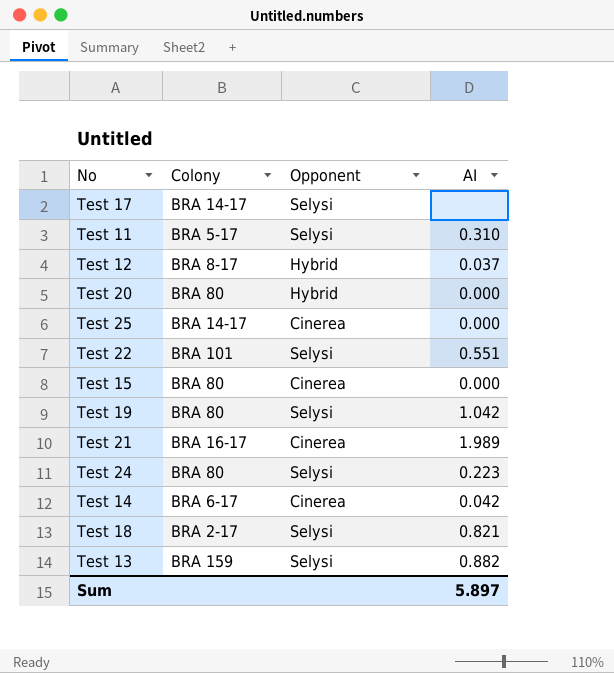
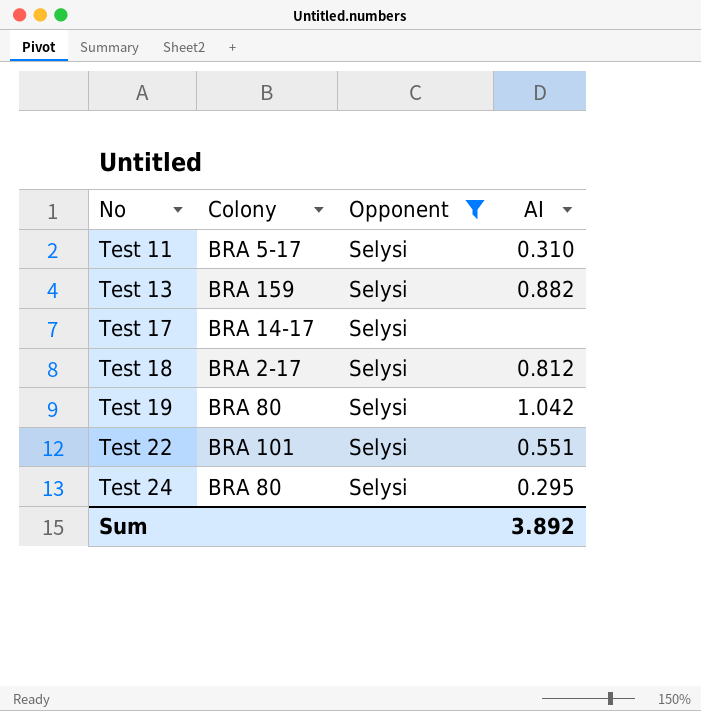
filter: none -> Opponent = Selysi
row order: none -> No ascending
Test 18 | AI: 0.821 -> 0.812
Test 24 | AI: 0.223 -> 0.295
Sum | AI: 5.897 -> 3.892

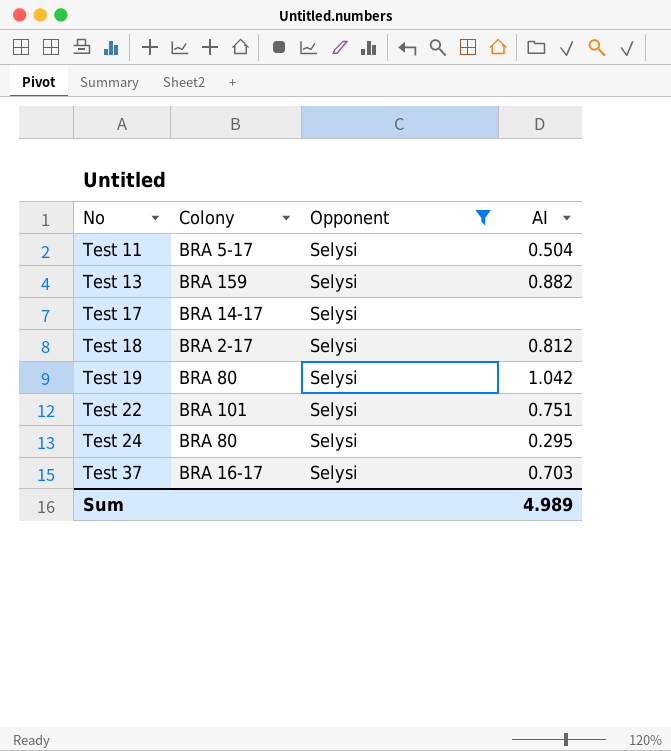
Test 11 | AI: 0.310 -> 0.504
Test 22 | AI: 0.551 -> 0.751
row Test 37: none -> BRA 16-17 | Selysi | 0.703
Sum | AI: 3.892 -> 4.989

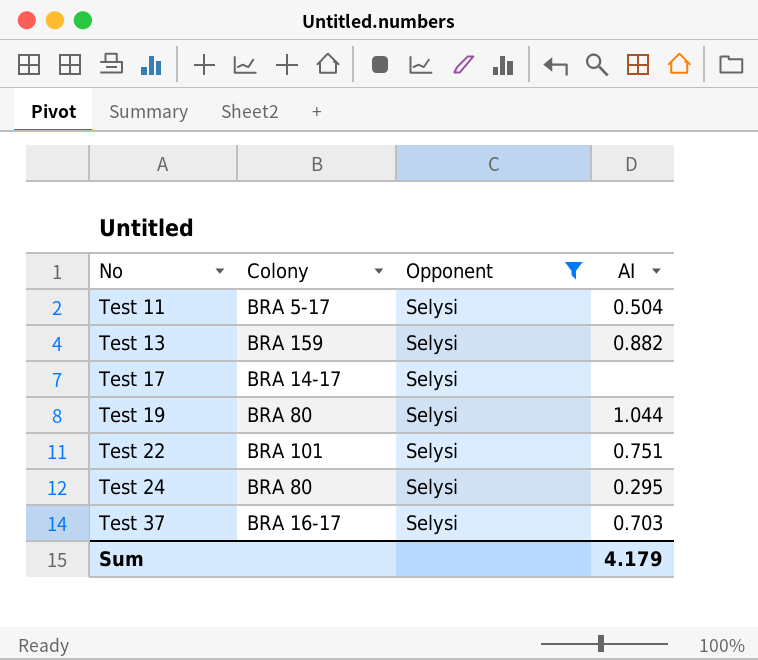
row Test 18: BRA 2-17 | Selysi | 0.812 -> none
Test 19 | AI: 1.042 -> 1.044
Sum | AI: 4.989 -> 4.179

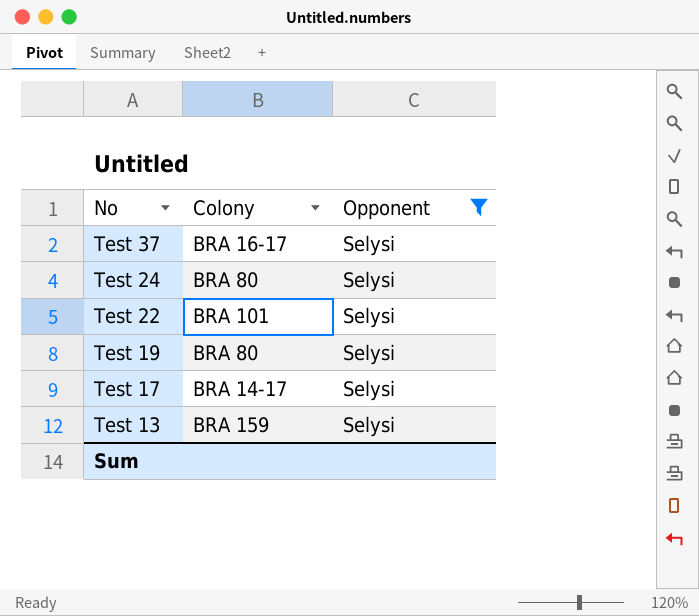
row order: No ascending -> No descending
column AI | position: 4 -> none
row Test 11: BRA 5-17 | Selysi | 0.504 -> none

